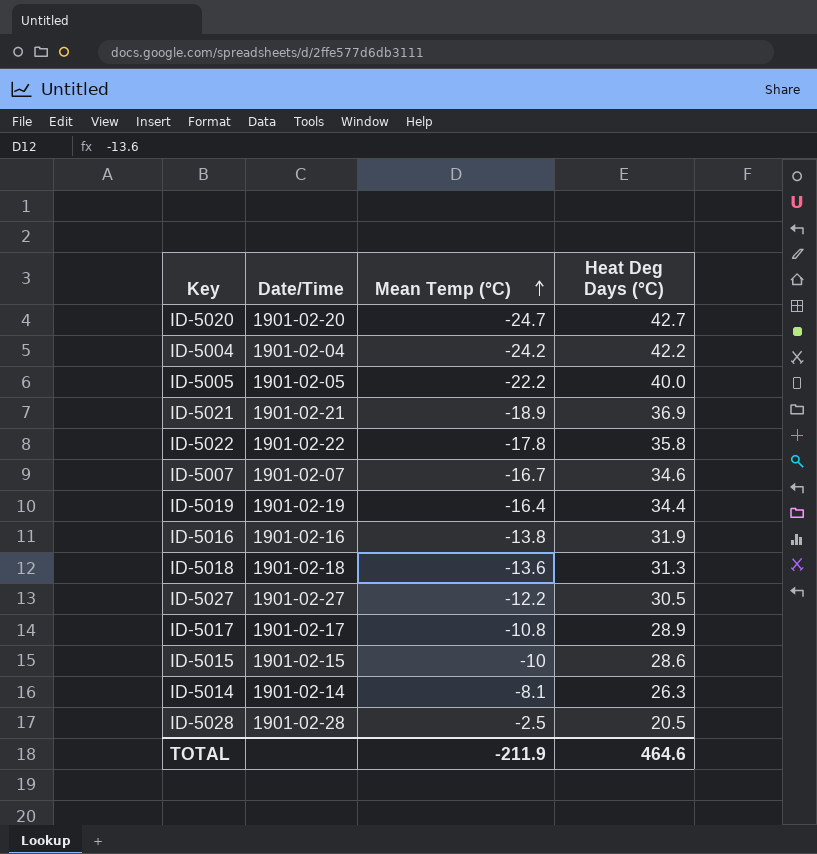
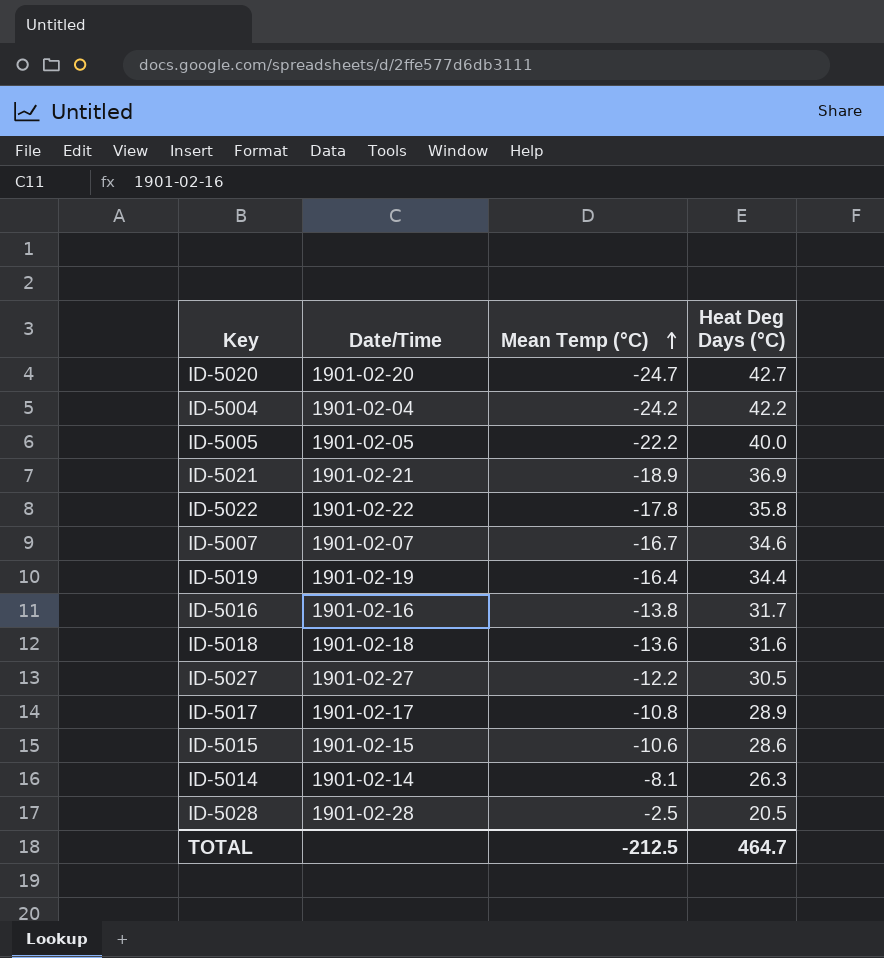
ID-5016 | Heat Deg Days (°C): 31.9 -> 31.7
ID-5018 | Heat Deg Days (°C): 31.3 -> 31.6
ID-5015 | Mean Temp (°C): -10 -> -10.6
TOTAL | Mean Temp (°C): -211.9 -> -212.5
TOTAL | Heat Deg Days (°C): 464.6 -> 464.7

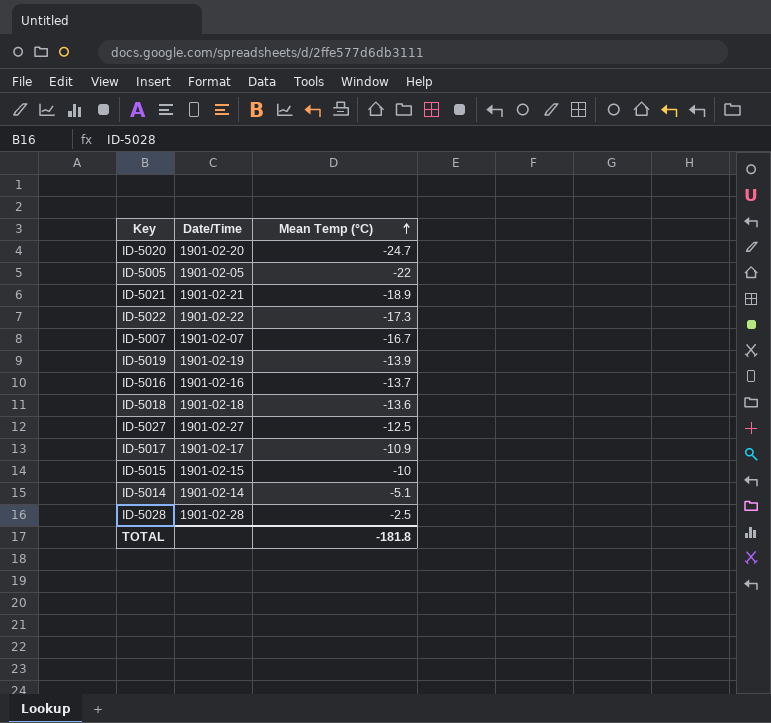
column Heat Deg Days (°C) | position: 4 -> none
row ID-5004: 1901-02-04 | -24.2 | 42.2 -> none
ID-5005 | Mean Temp (°C): -22.2 -> -22
ID-5022 | Mean Temp (°C): -17.8 -> -17.3
ID-5019 | Mean Temp (°C): -16.4 -> -13.9
ID-5016 | Mean Temp (°C): -13.8 -> -13.7
ID-5027 | Mean Temp (°C): -12.2 -> -12.5
ID-5017 | Mean Temp (°C): -10.8 -> -10.9
ID-5015 | Mean Temp (°C): -10.6 -> -10
ID-5014 | Mean Temp (°C): -8.1 -> -5.1
TOTAL | Mean Temp (°C): -212.5 -> -181.8

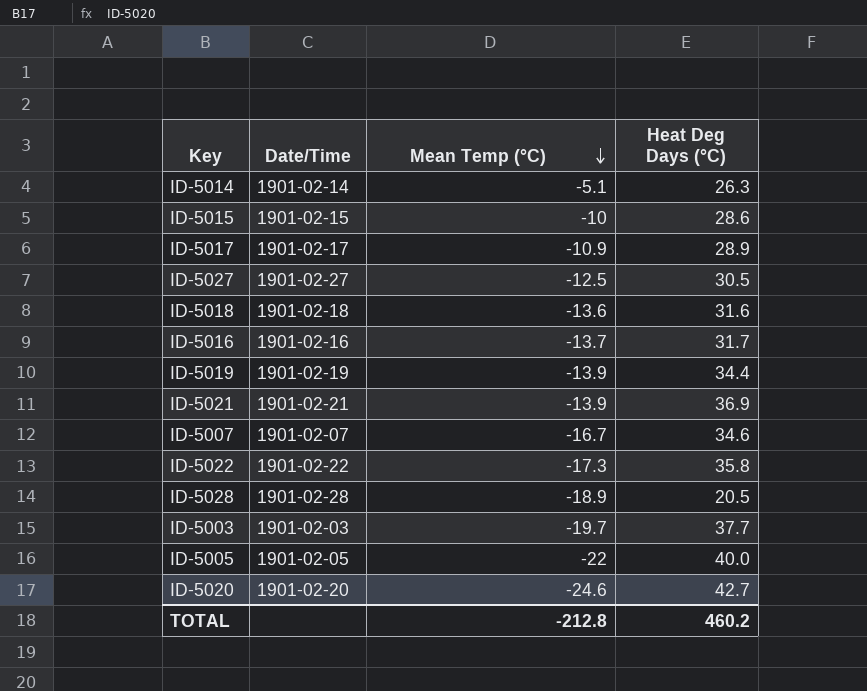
row order: Mean Temp (°C) ascending -> Mean Temp (°C) descending
column Heat Deg Days (°C) | position: none -> 4
ID-5021 | Mean Temp (°C): -18.9 -> -13.9
ID-5028 | Mean Temp (°C): -2.5 -> -18.9
row ID-5003: none -> 1901-02-03 | -19.7 | 37.7
ID-5020 | Mean Temp (°C): -24.7 -> -24.6
TOTAL | Mean Temp (°C): -181.8 -> -212.8

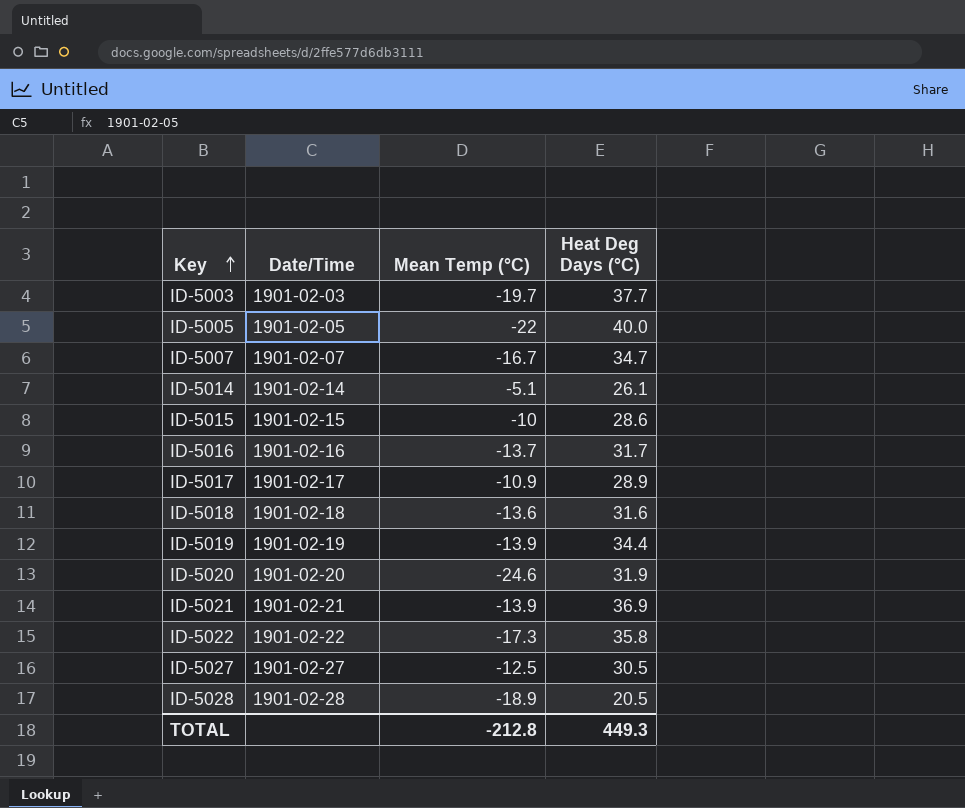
row order: Mean Temp (°C) descending -> Key ascending
ID-5007 | Heat Deg Days (°C): 34.6 -> 34.7
ID-5014 | Heat Deg Days (°C): 26.3 -> 26.1
ID-5020 | Heat Deg Days (°C): 42.7 -> 31.9
TOTAL | Heat Deg Days (°C): 460.2 -> 449.3

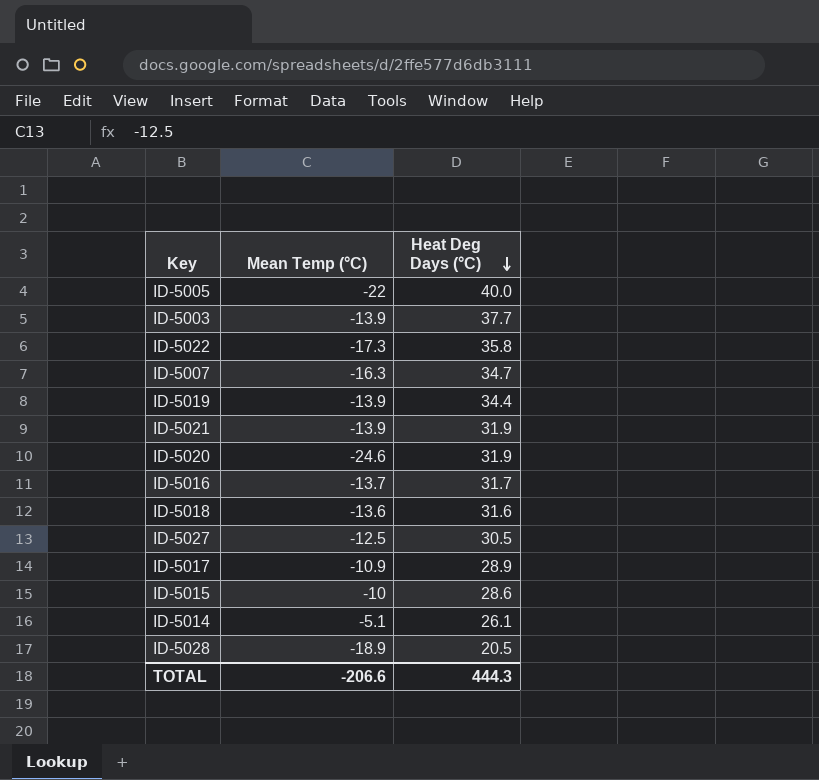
row order: Key ascending -> Heat Deg Days (°C) descending
column Date/Time | position: 2 -> none
ID-5003 | Mean Temp (°C): -19.7 -> -13.9
ID-5007 | Mean Temp (°C): -16.7 -> -16.3
ID-5021 | Heat Deg Days (°C): 36.9 -> 31.9
TOTAL | Mean Temp (°C): -212.8 -> -206.6
TOTAL | Heat Deg Days (°C): 449.3 -> 444.3

